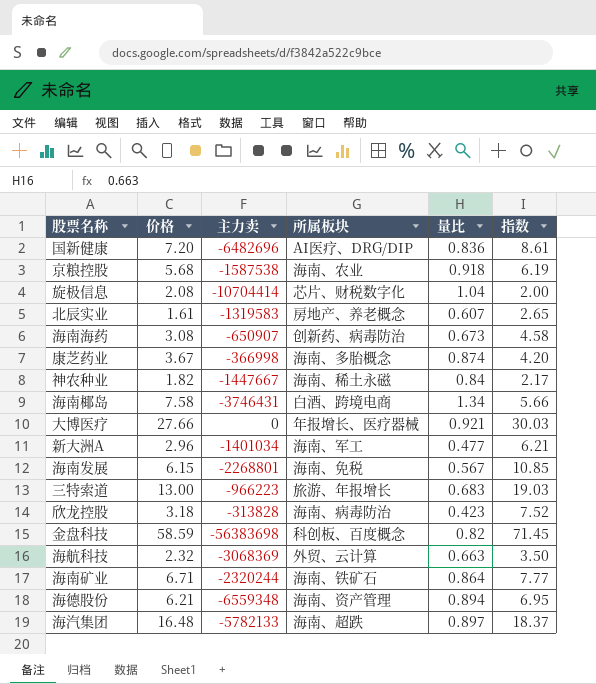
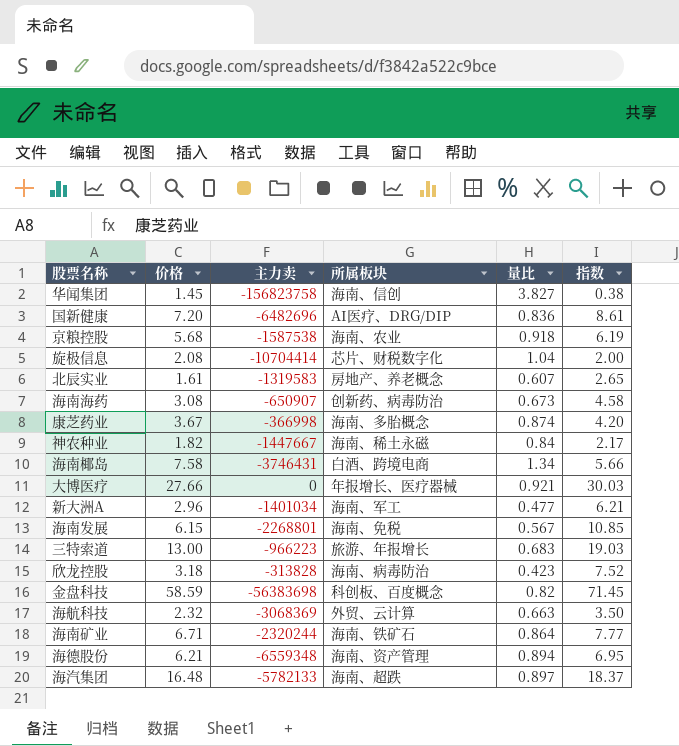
row 华闻集团: none -> 1.45 | -156823758 | 海南、信创 | 3.827 | 0.38

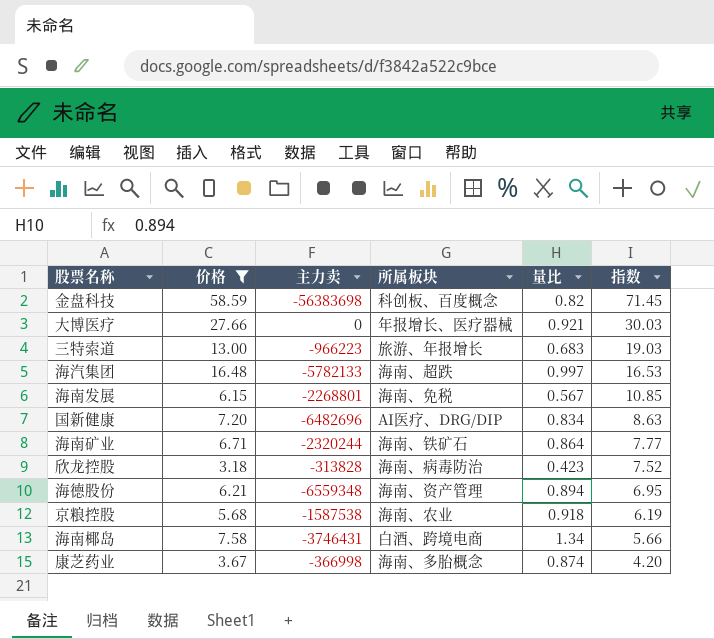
filter: none -> 价格 >= 3.18
row order: none -> 指数 descending
海汽集团 | 量比: 0.897 -> 0.997
海汽集团 | 指数: 18.37 -> 16.53
国新健康 | 量比: 0.836 -> 0.834
国新健康 | 指数: 8.61 -> 8.63

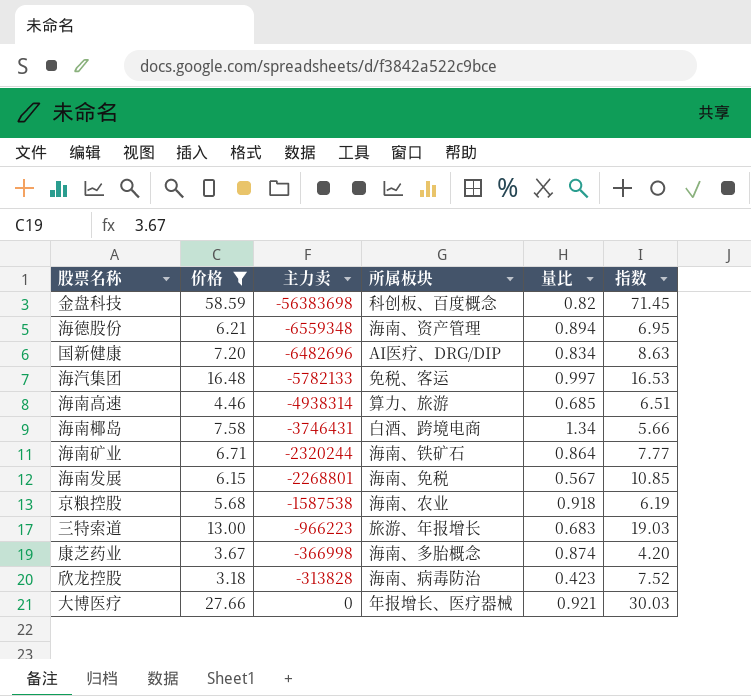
row order: 指数 descending -> 主力卖 ascending
海汽集团 | 所属板块: 海南、超跌 -> 免税、客运
row 海南高速: none -> 4.46 | -4938314 | 算力、旅游 | 0.685 | 6.51

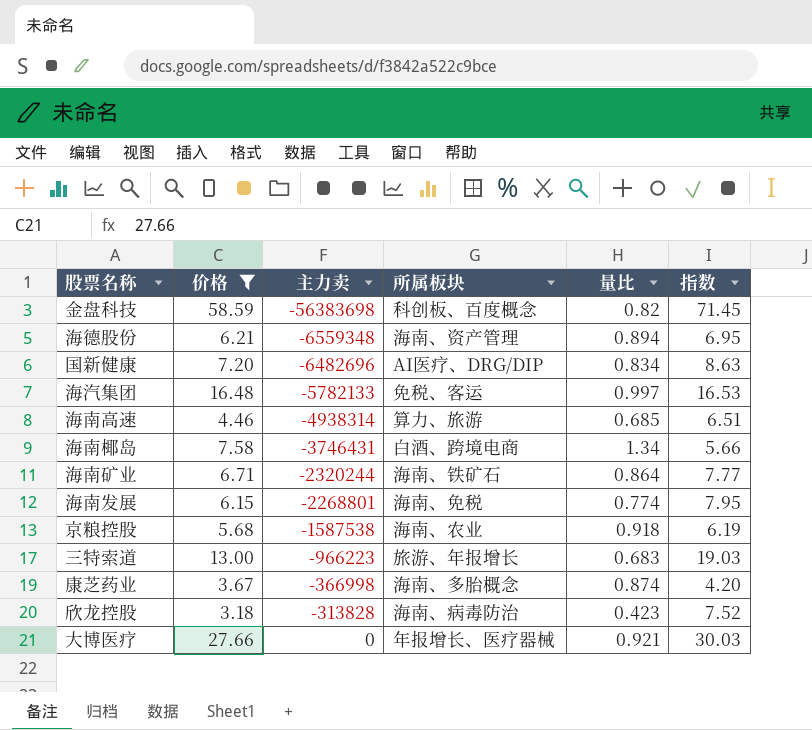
海南发展 | 量比: 0.567 -> 0.774
海南发展 | 指数: 10.85 -> 7.95

